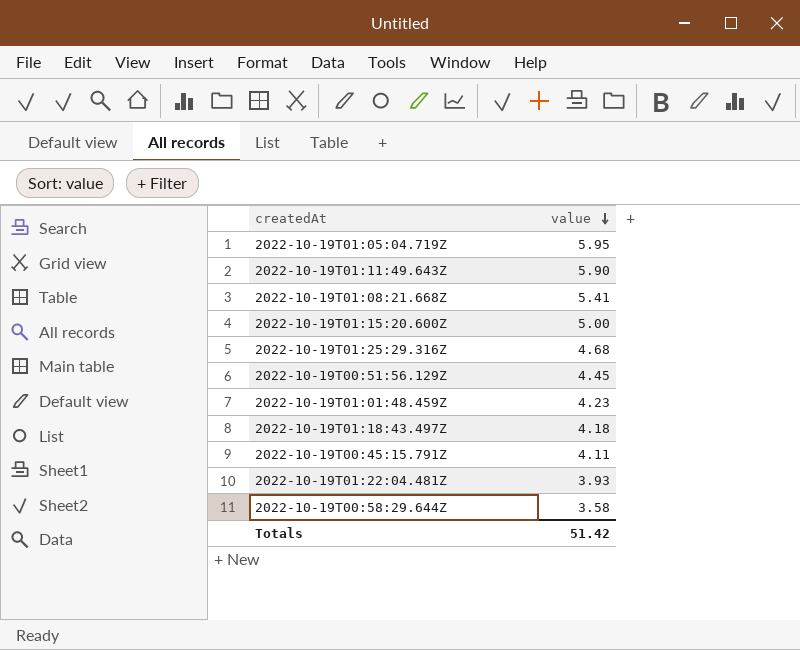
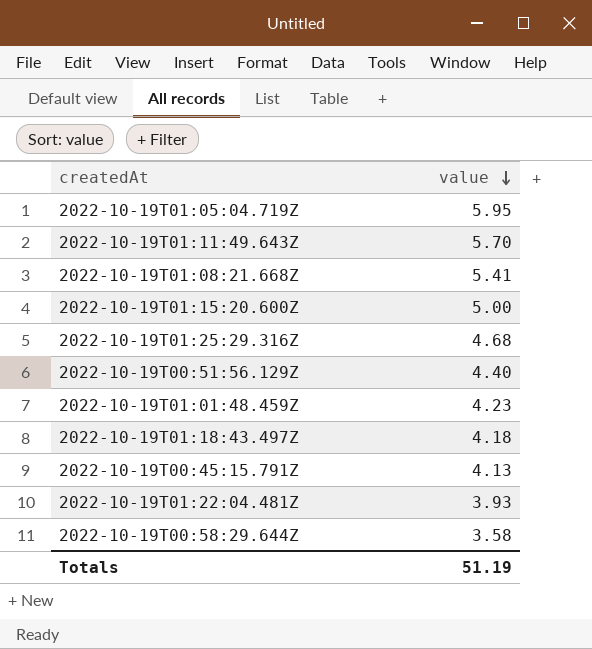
2022-10-19T01:11:49.643Z | value: 5.90 -> 5.70
2022-10-19T00:51:56.129Z | value: 4.45 -> 4.40
2022-10-19T00:45:15.791Z | value: 4.11 -> 4.13
Totals | value: 51.42 -> 51.19

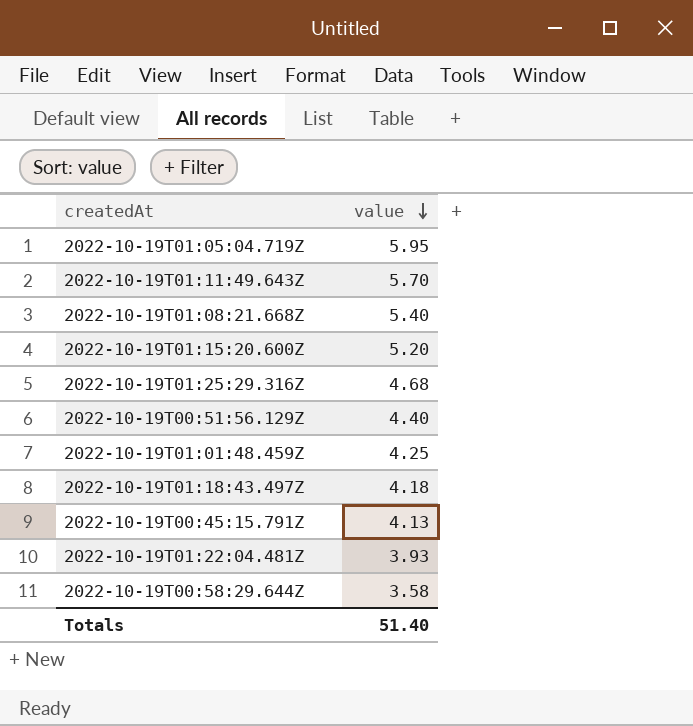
2022-10-19T01:08:21.668Z | value: 5.41 -> 5.40
2022-10-19T01:15:20.600Z | value: 5.00 -> 5.20
2022-10-19T01:01:48.459Z | value: 4.23 -> 4.25
Totals | value: 51.19 -> 51.40

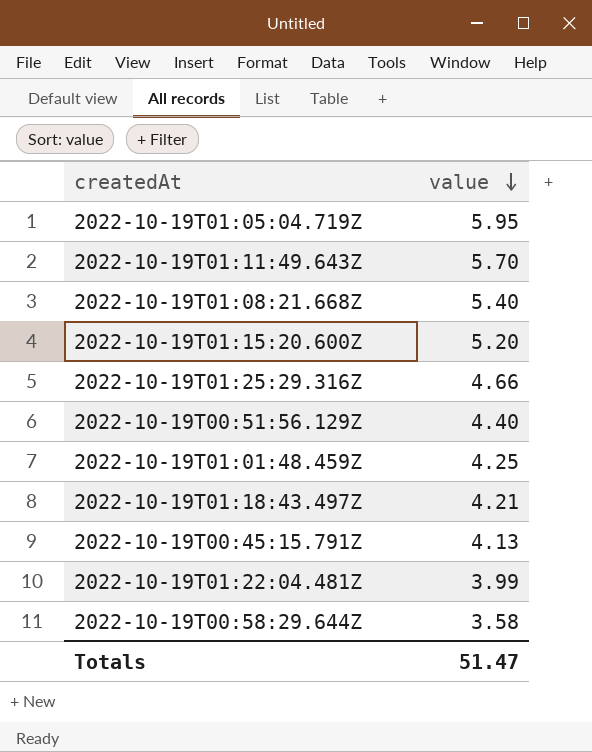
2022-10-19T01:25:29.316Z | value: 4.68 -> 4.66
2022-10-19T01:18:43.497Z | value: 4.18 -> 4.21
2022-10-19T01:22:04.481Z | value: 3.93 -> 3.99
Totals | value: 51.40 -> 51.47

